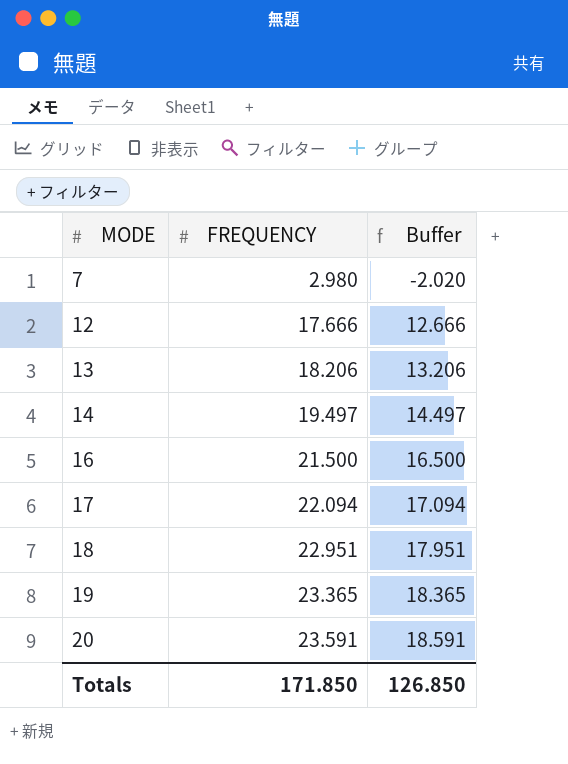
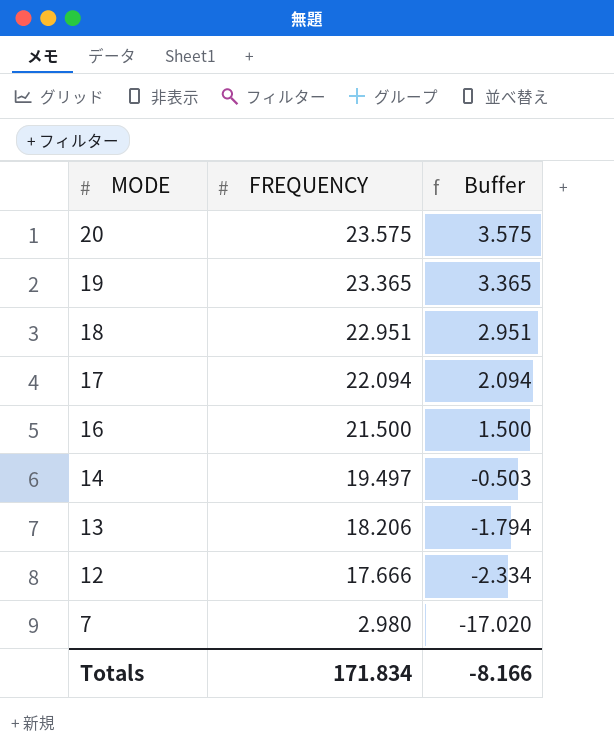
row order: MODE ascending -> MODE descending
column Buffer | formula: [FREQUENCY] - 5 -> [FREQUENCY] - 20
20 | FREQUENCY: 23.591 -> 23.575
Totals | FREQUENCY: 171.850 -> 171.834
Totals | Buffer: 126.850 -> -8.166

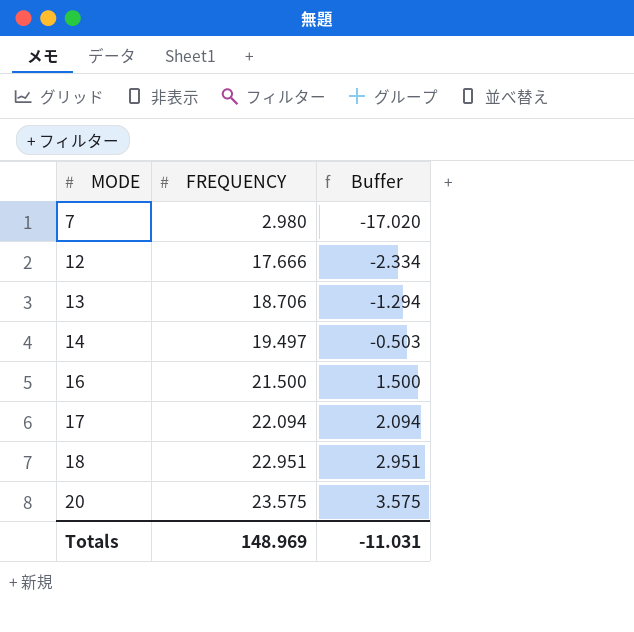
row order: MODE descending -> MODE ascending
row 19: 23.365 | 3.365 -> none
13 | FREQUENCY: 18.206 -> 18.706
13 | Buffer: -1.794 -> -1.294
Totals | FREQUENCY: 171.834 -> 148.969
Totals | Buffer: -8.166 -> -11.031

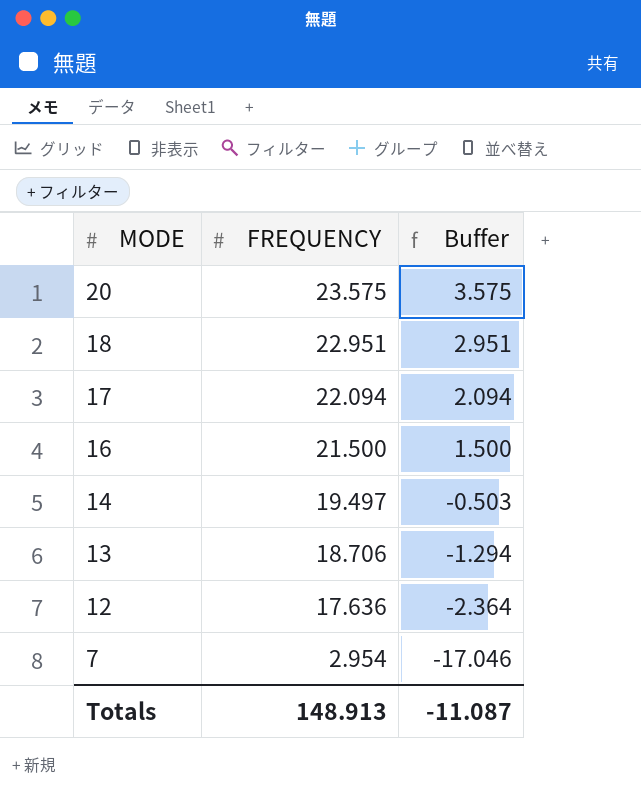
row order: MODE ascending -> MODE descending
12 | FREQUENCY: 17.666 -> 17.636
12 | Buffer: -2.334 -> -2.364
7 | FREQUENCY: 2.980 -> 2.954
7 | Buffer: -17.020 -> -17.046
Totals | FREQUENCY: 148.969 -> 148.913
Totals | Buffer: -11.031 -> -11.087

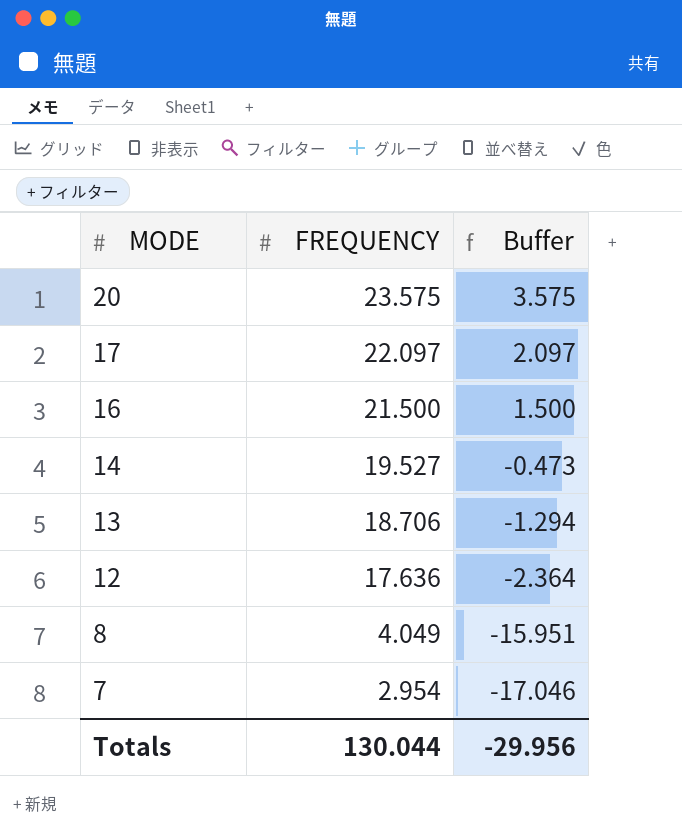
row 18: 22.951 | 2.951 -> none
17 | FREQUENCY: 22.094 -> 22.097
17 | Buffer: 2.094 -> 2.097
14 | FREQUENCY: 19.497 -> 19.527
14 | Buffer: -0.503 -> -0.473
row 8: none -> 4.049 | -15.951
Totals | FREQUENCY: 148.913 -> 130.044
Totals | Buffer: -11.087 -> -29.956

